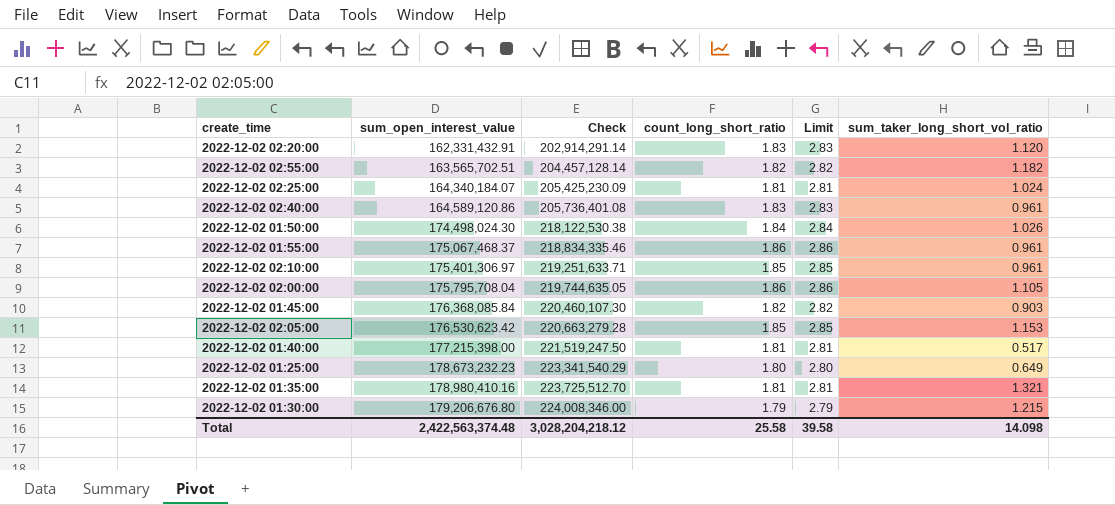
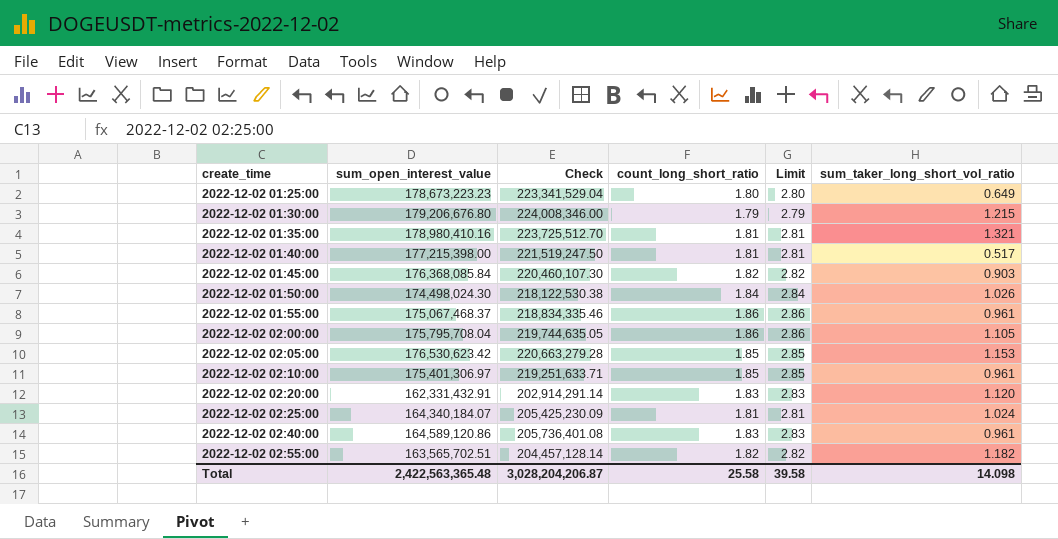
row order: sum_open_interest_value ascending -> create_time ascending
2022-12-02 01:25:00 | sum_open_interest_value: 178,673,232.23 -> 178,673,223.23
2022-12-02 01:25:00 | Check: 223,341,540.29 -> 223,341,529.04
Total | sum_open_interest_value: 2,422,563,374.48 -> 2,422,563,365.48
Total | Check: 3,028,204,218.12 -> 3,028,204,206.87

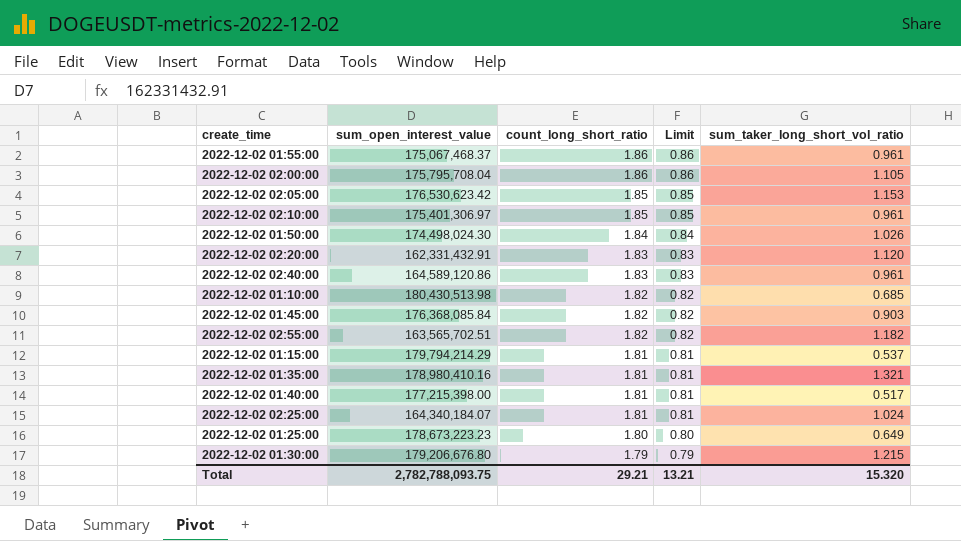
row order: create_time ascending -> count_long_short_ratio descending
column Check | formula: [sum_open_interest_value] * 1.25 -> none
column Limit | formula: [count_long_short_ratio] + 1 -> [count_long_short_ratio] - 1
row 2022-12-02 01:10:00: none -> 180,430,513.98 | 1.82 | 0.82 | 0.685
row 2022-12-02 01:15:00: none -> 179,794,214.29 | 1.81 | 0.81 | 0.537
Total | sum_open_interest_value: 2,422,563,365.48 -> 2,782,788,093.75
Total | count_long_short_ratio: 25.58 -> 29.21
Total | Limit: 39.58 -> 13.21
Total | sum_taker_long_short_vol_ratio: 14.098 -> 15.320

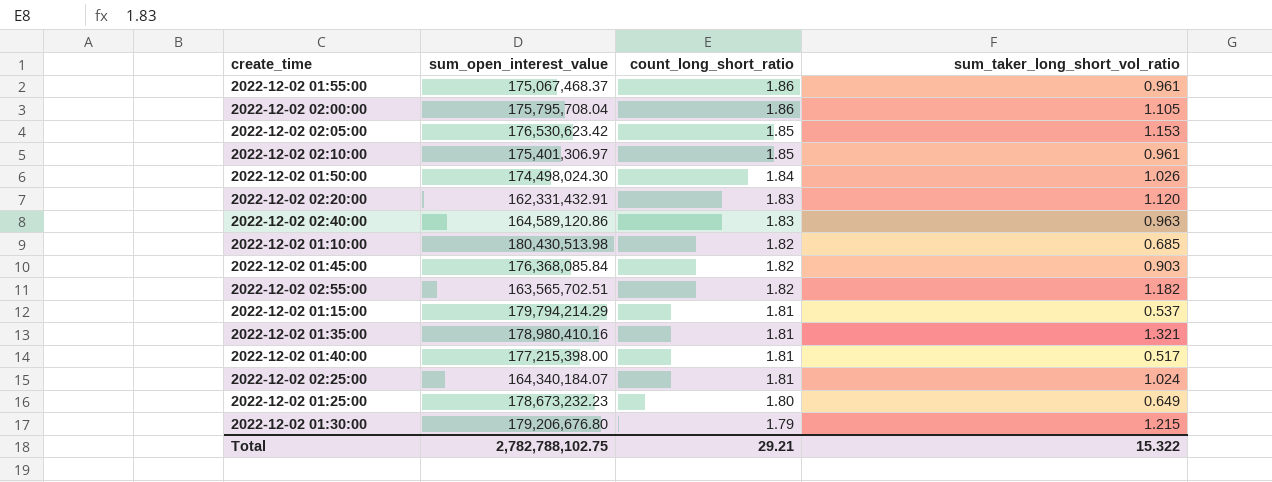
column Limit | formula: [count_long_short_ratio] - 1 -> none
2022-12-02 02:40:00 | sum_taker_long_short_vol_ratio: 0.961 -> 0.963
2022-12-02 01:25:00 | sum_open_interest_value: 178,673,223.23 -> 178,673,232.23
Total | sum_open_interest_value: 2,782,788,093.75 -> 2,782,788,102.75
Total | sum_taker_long_short_vol_ratio: 15.320 -> 15.322

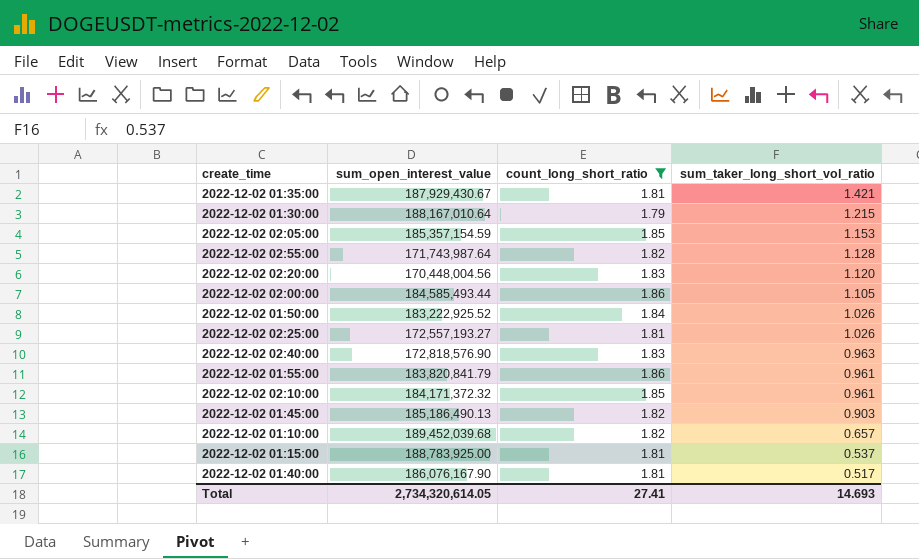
filter: none -> count_long_short_ratio != 1.80
row order: count_long_short_ratio descending -> sum_taker_long_short_vol_ratio descending
2022-12-02 01:35:00 | sum_open_interest_value: 178,980,410.16 -> 187,929,430.67
2022-12-02 01:35:00 | sum_taker_long_short_vol_ratio: 1.321 -> 1.421
2022-12-02 01:30:00 | sum_open_interest_value: 179,206,676.80 -> 188,167,010.64
2022-12-02 02:05:00 | sum_open_interest_value: 176,530,623.42 -> 185,357,154.59
2022-12-02 02:55:00 | sum_open_interest_value: 163,565,702.51 -> 171,743,987.64
2022-12-02 02:55:00 | sum_taker_long_short_vol_ratio: 1.182 -> 1.128
2022-12-02 02:20:00 | sum_open_interest_value: 162,331,432.91 -> 170,448,004.56
2022-12-02 02:00:00 | sum_open_interest_value: 175,795,708.04 -> 184,585,493.44
2022-12-02 01:50:00 | sum_open_interest_value: 174,498,024.30 -> 183,222,925.52
2022-12-02 02:25:00 | sum_open_interest_value: 164,340,184.07 -> 172,557,193.27
2022-12-02 02:25:00 | sum_taker_long_short_vol_ratio: 1.024 -> 1.026
2022-12-02 02:40:00 | sum_open_interest_value: 164,589,120.86 -> 172,818,576.90
2022-12-02 01:55:00 | sum_open_interest_value: 175,067,468.37 -> 183,820,841.79
2022-12-02 02:10:00 | sum_open_interest_value: 175,401,306.97 -> 184,171,372.32
2022-12-02 01:45:00 | sum_open_interest_value: 176,368,085.84 -> 185,186,490.13
2022-12-02 01:10:00 | sum_open_interest_value: 180,430,513.98 -> 189,452,039.68
2022-12-02 01:10:00 | sum_taker_long_short_vol_ratio: 0.685 -> 0.657
2022-12-02 01:15:00 | sum_open_interest_value: 179,794,214.29 -> 188,783,925.00
2022-12-02 01:40:00 | sum_open_interest_value: 177,215,398.00 -> 186,076,167.90
Total | sum_open_interest_value: 2,782,788,102.75 -> 2,734,320,614.05
Total | count_long_short_ratio: 29.21 -> 27.41
Total | sum_taker_long_short_vol_ratio: 15.322 -> 14.693

